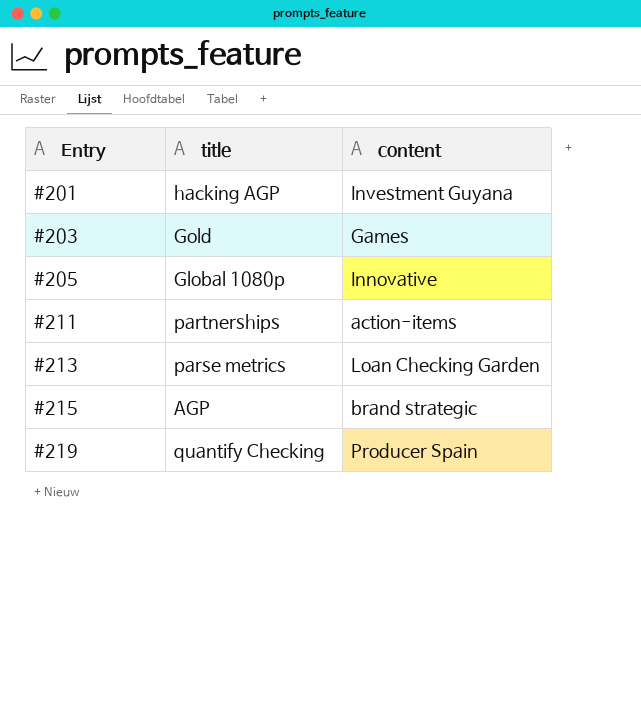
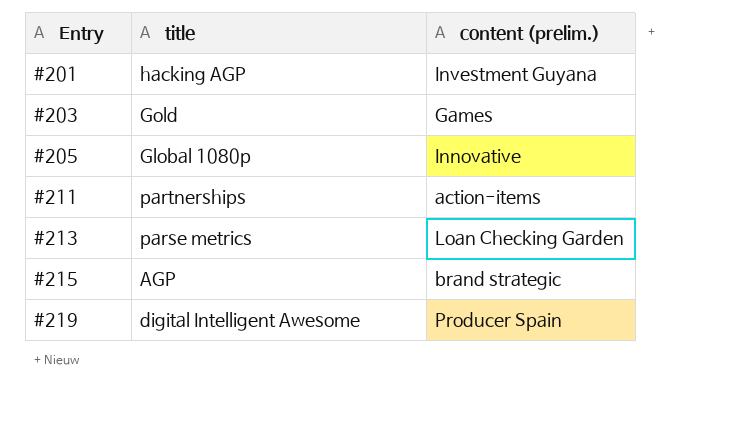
column name: content -> content (prelim.)
#219 | title: quantify Checking -> digital Intelligent Awesome

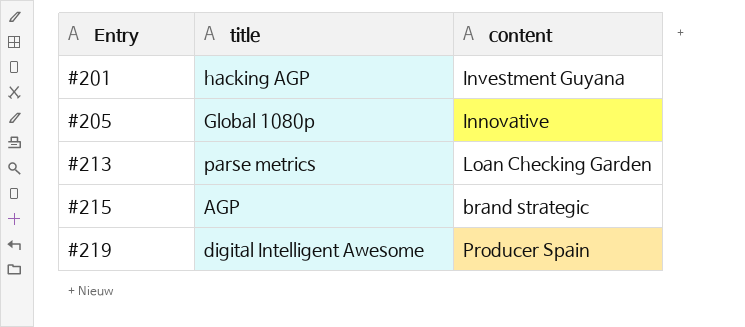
column name: content (prelim.) -> content
row #203: Gold | Games -> none
row #211: partnerships | action-items -> none

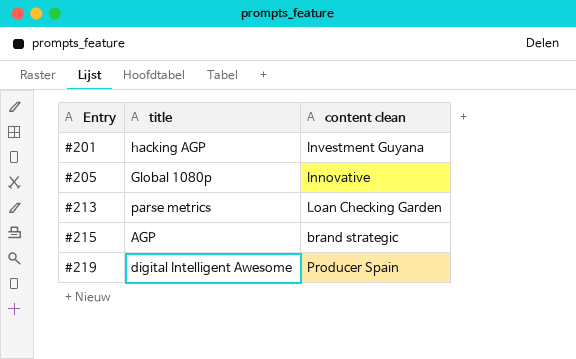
column name: content -> content clean

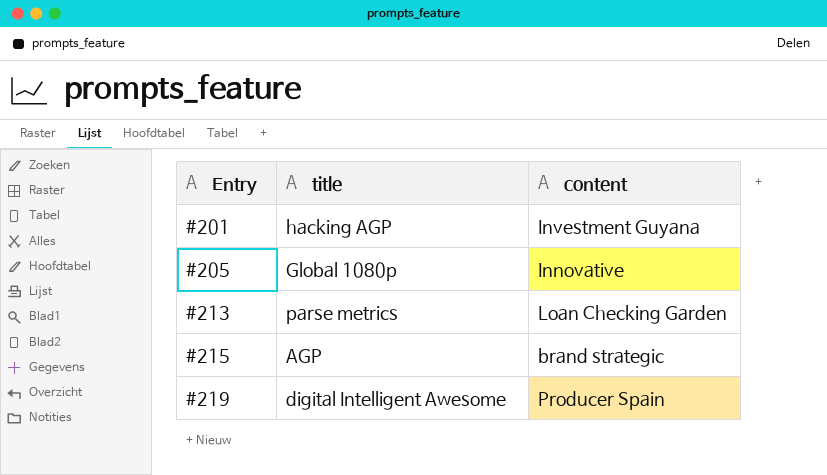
column name: content clean -> content

